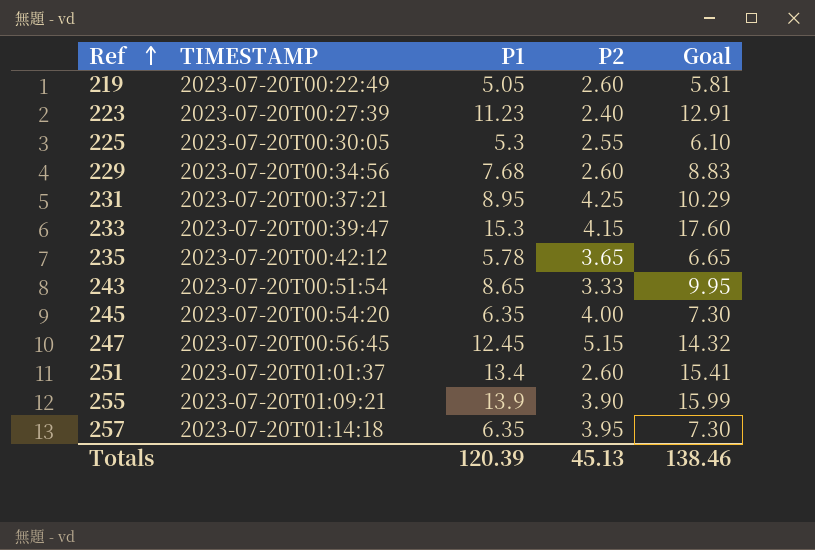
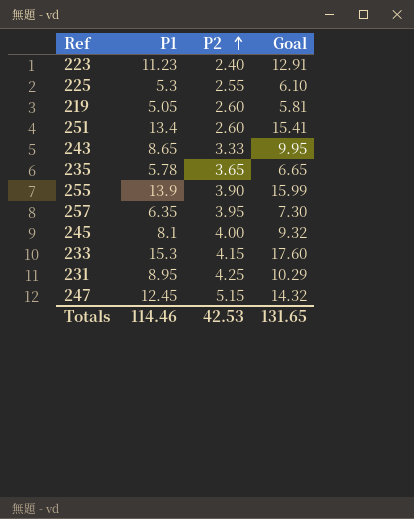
row order: Ref ascending -> P2 ascending
column TIMESTAMP | position: 2 -> none
row 229: 2023-07-20T00:34:56 | 7.68 | 2.60 | 8.83 -> none
245 | P1: 6.35 -> 8.1
245 | Goal: 7.30 -> 9.32
Totals | P1: 120.39 -> 114.46
Totals | P2: 45.13 -> 42.53
Totals | Goal: 138.46 -> 131.65

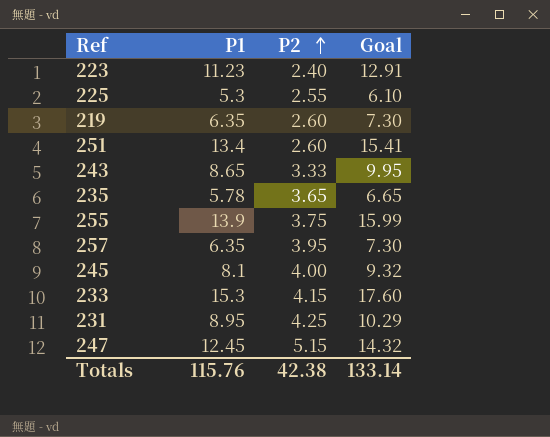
219 | P1: 5.05 -> 6.35
219 | Goal: 5.81 -> 7.30
255 | P2: 3.90 -> 3.75
Totals | P1: 114.46 -> 115.76
Totals | P2: 42.53 -> 42.38
Totals | Goal: 131.65 -> 133.14

